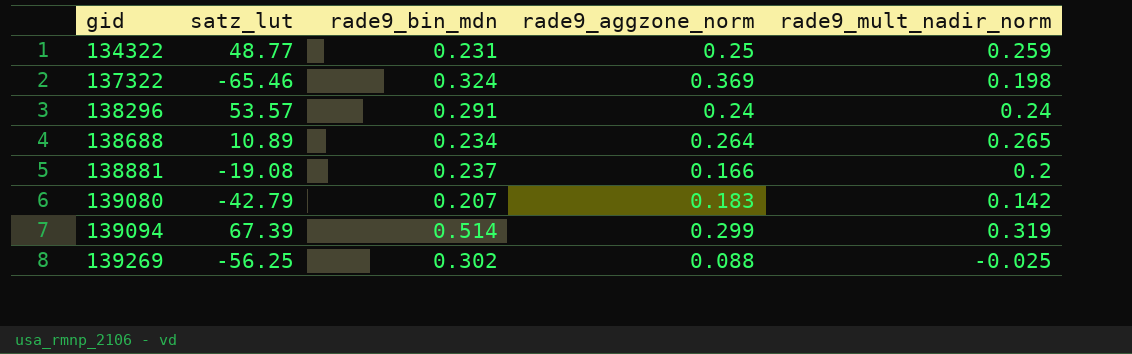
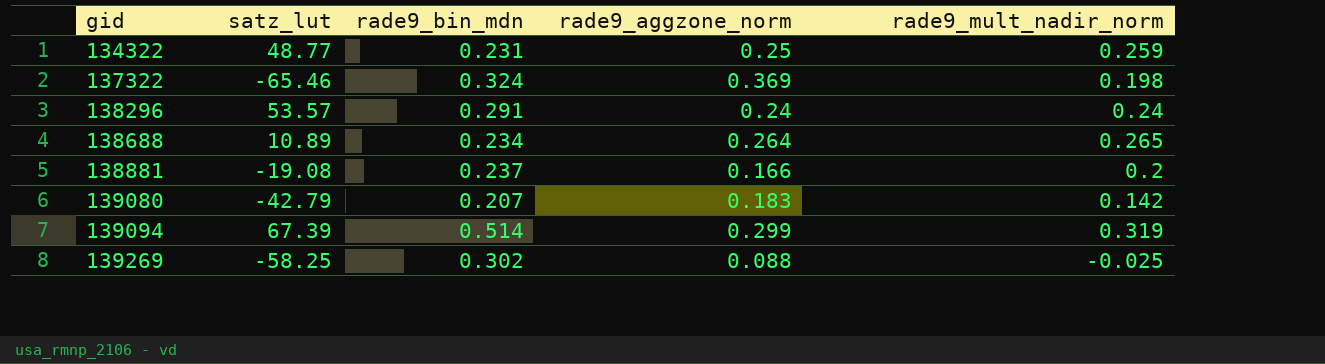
139269 | satz_lut: -56.25 -> -58.25

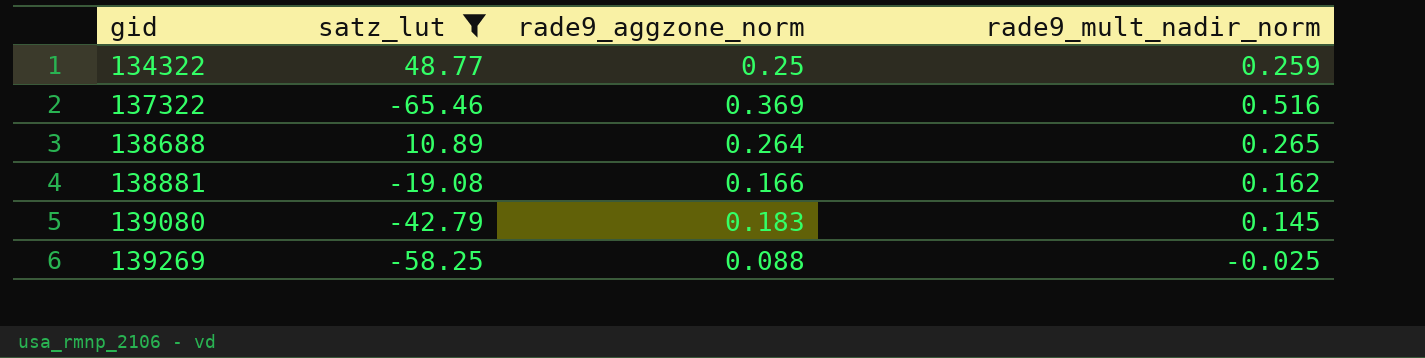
filter: none -> satz_lut <= 48.77
column rade9_bin_mdn | position: 3 -> none
137322 | rade9_mult_nadir_norm: 0.198 -> 0.516
138881 | rade9_mult_nadir_norm: 0.2 -> 0.162
139080 | rade9_mult_nadir_norm: 0.142 -> 0.145

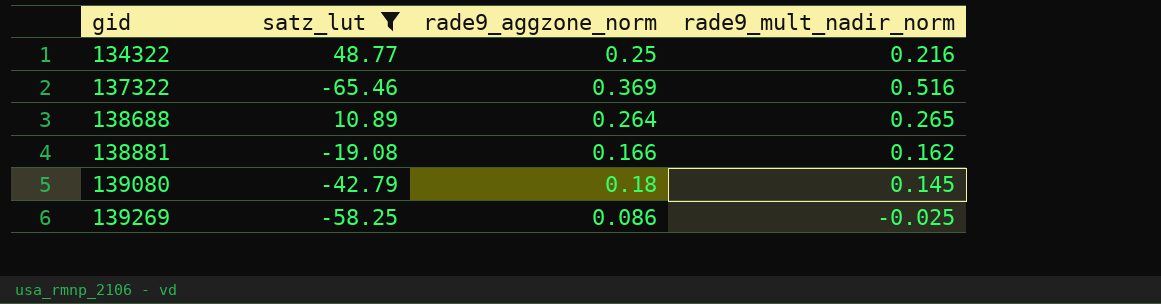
134322 | rade9_mult_nadir_norm: 0.259 -> 0.216
139080 | rade9_aggzone_norm: 0.183 -> 0.18
139269 | rade9_aggzone_norm: 0.088 -> 0.086

